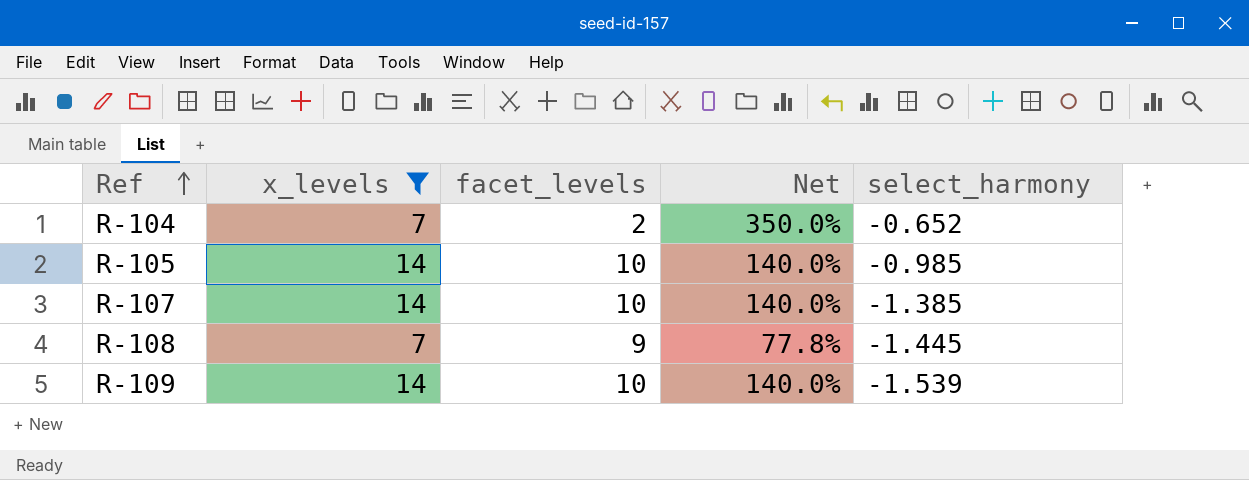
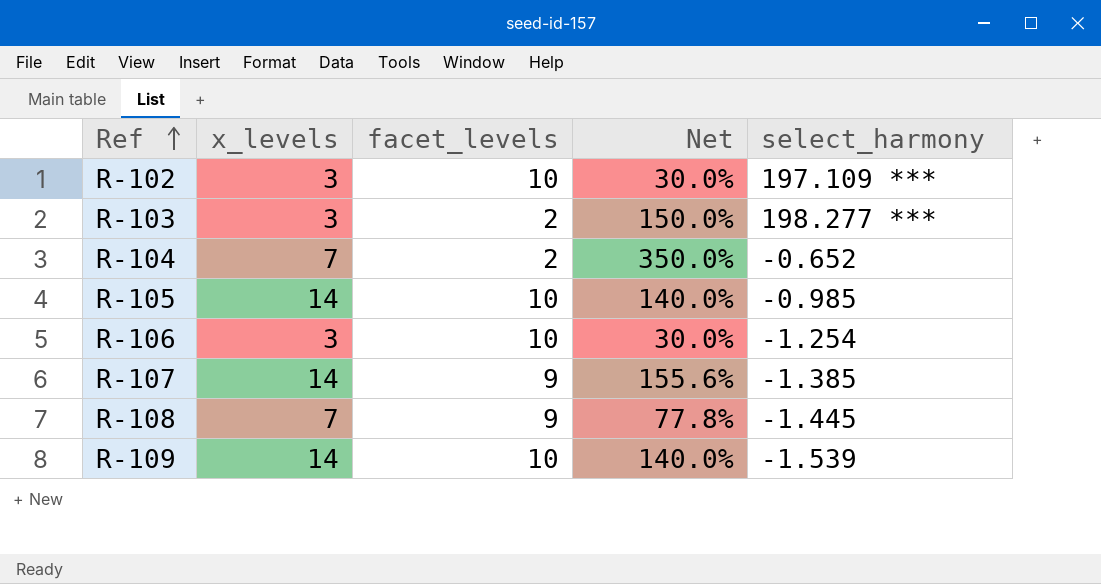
filter: x_levels != 3 -> none
R-107 | facet_levels: 10 -> 9
R-107 | Net: 140.0% -> 155.6%

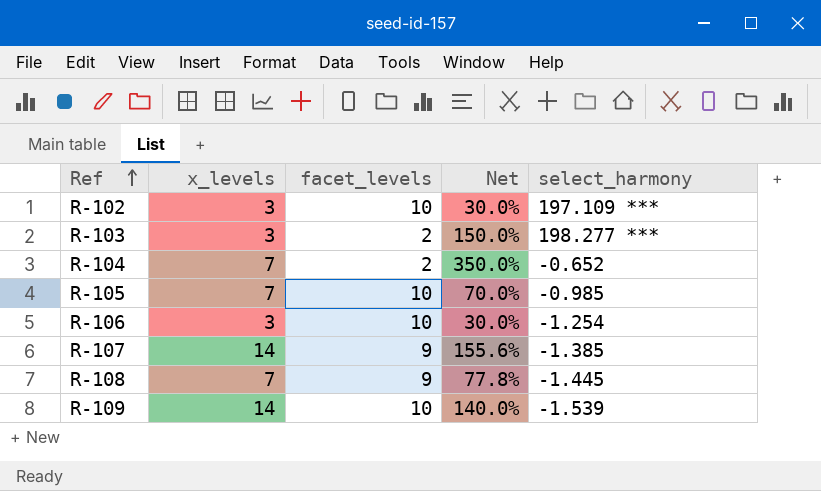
R-105 | x_levels: 14 -> 7
R-105 | Net: 140.0% -> 70.0%

